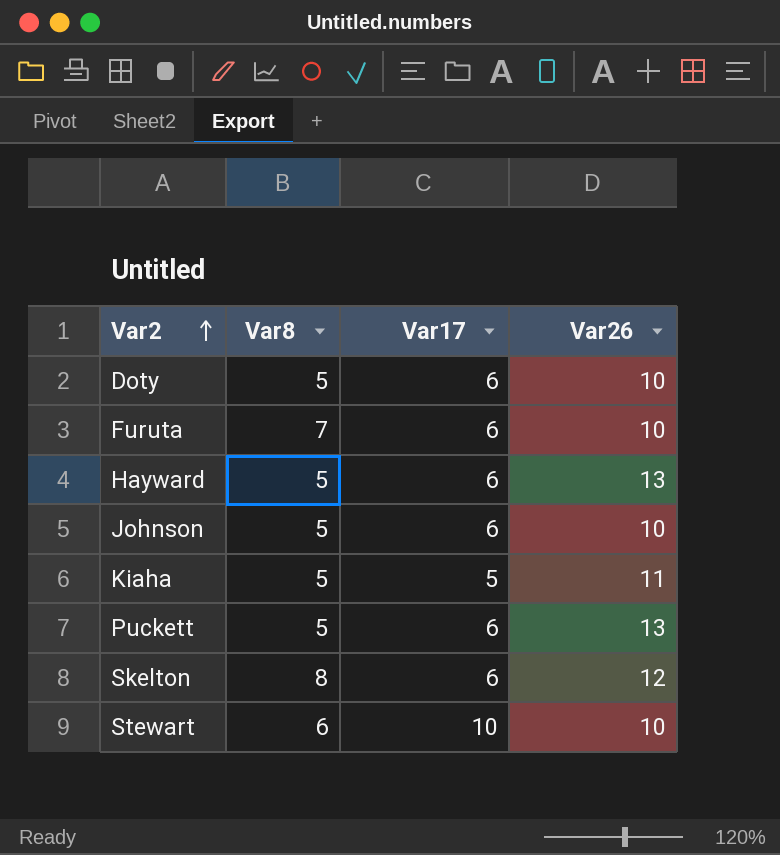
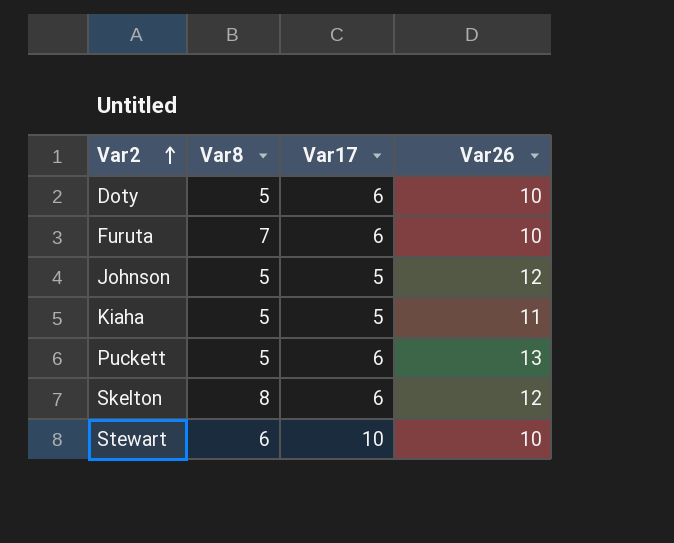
row Hayward: 5 | 6 | 13 -> none
Johnson | Var17: 6 -> 5
Johnson | Var26: 10 -> 12

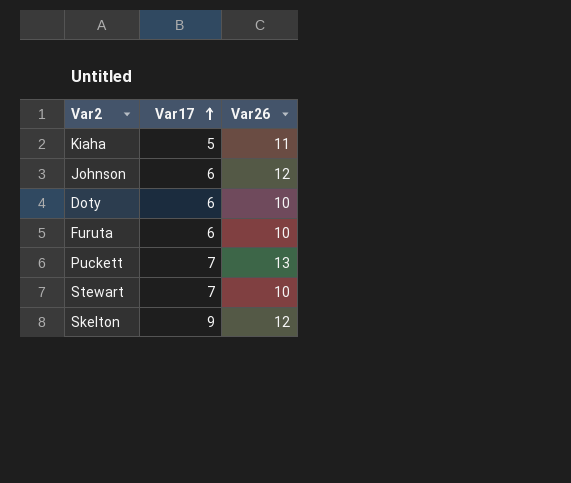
row order: Var2 ascending -> Var17 ascending
column Var8 | position: 2 -> none
Johnson | Var17: 5 -> 6
Puckett | Var17: 6 -> 7
Stewart | Var17: 10 -> 7
Skelton | Var17: 6 -> 9

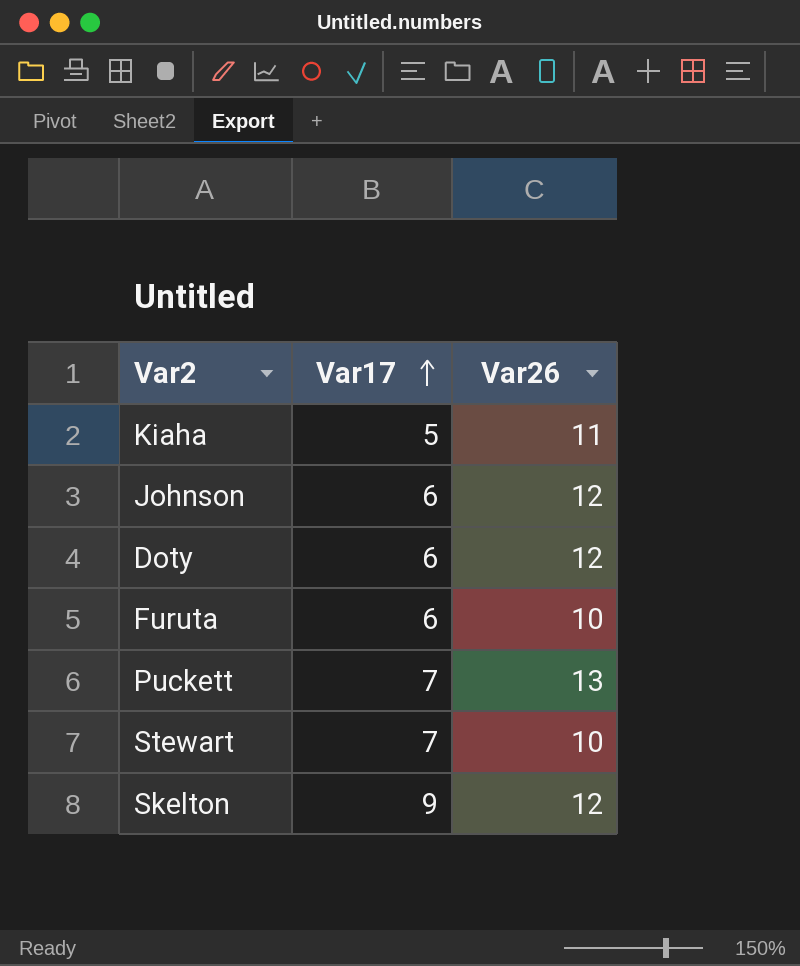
Doty | Var26: 10 -> 12

